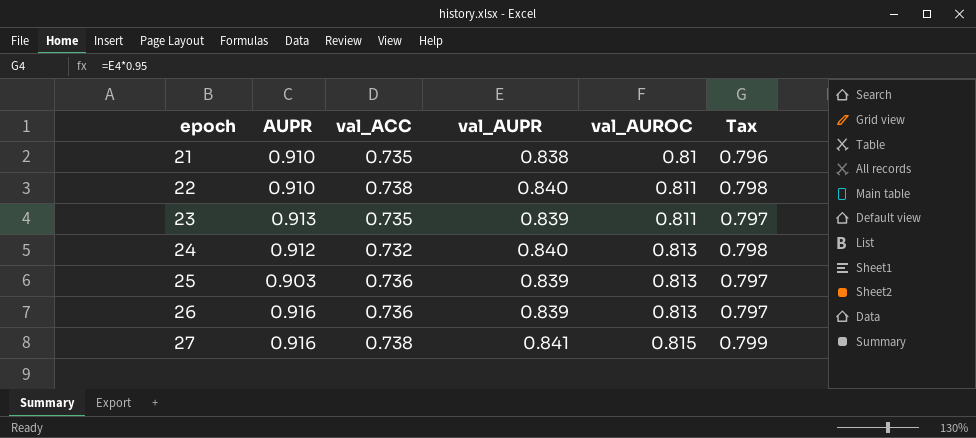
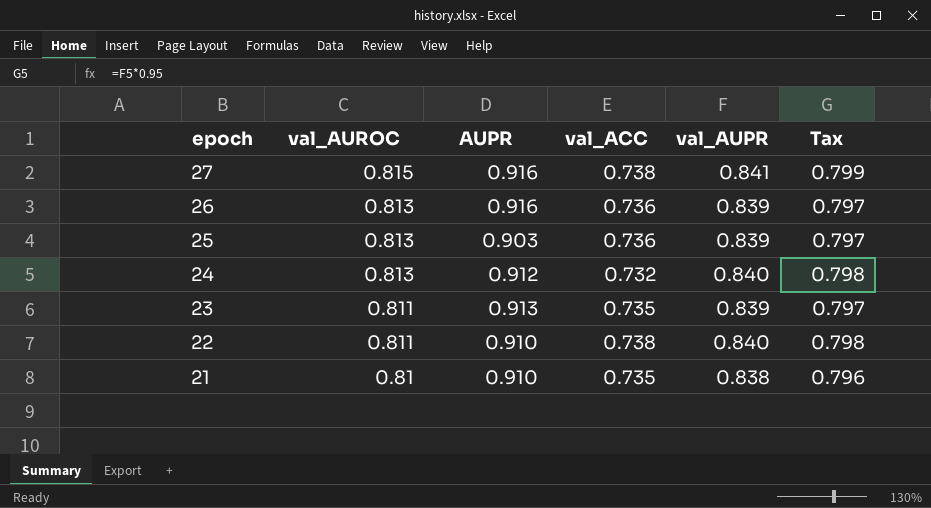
row order: epoch ascending -> epoch descending
column val_AUROC | position: 5 -> 2

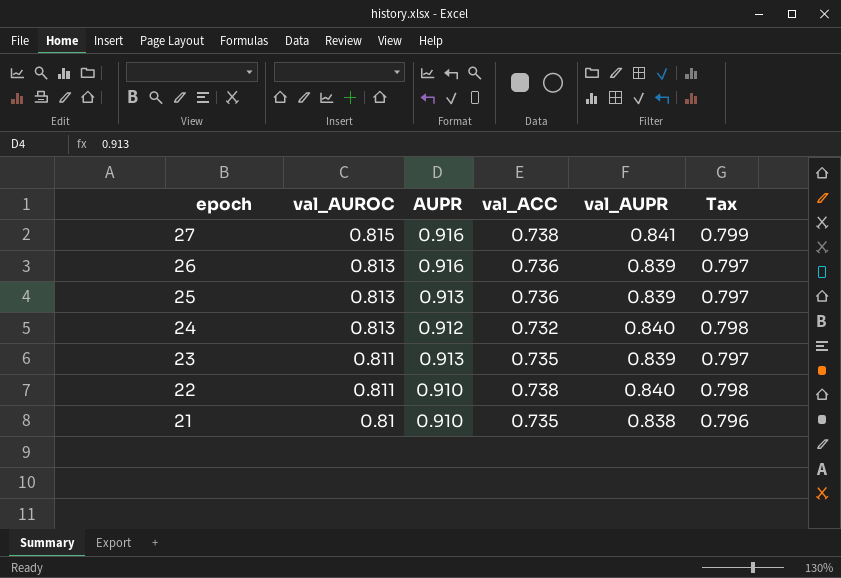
25 | AUPR: 0.903 -> 0.913

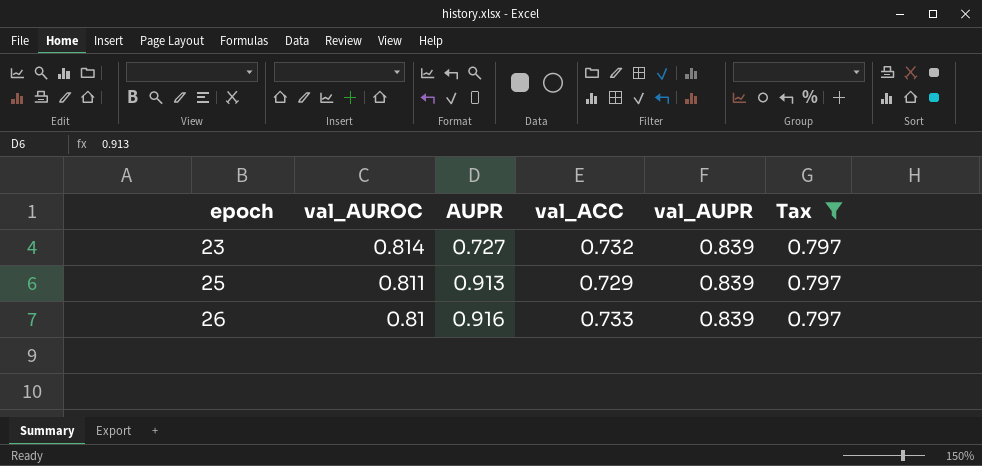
filter: none -> Tax = 0.797
row order: epoch descending -> epoch ascending
23 | val_AUROC: 0.811 -> 0.814
23 | AUPR: 0.913 -> 0.727
23 | val_ACC: 0.735 -> 0.732
25 | val_AUROC: 0.813 -> 0.811
25 | val_ACC: 0.736 -> 0.729
26 | val_AUROC: 0.813 -> 0.81
26 | val_ACC: 0.736 -> 0.733

